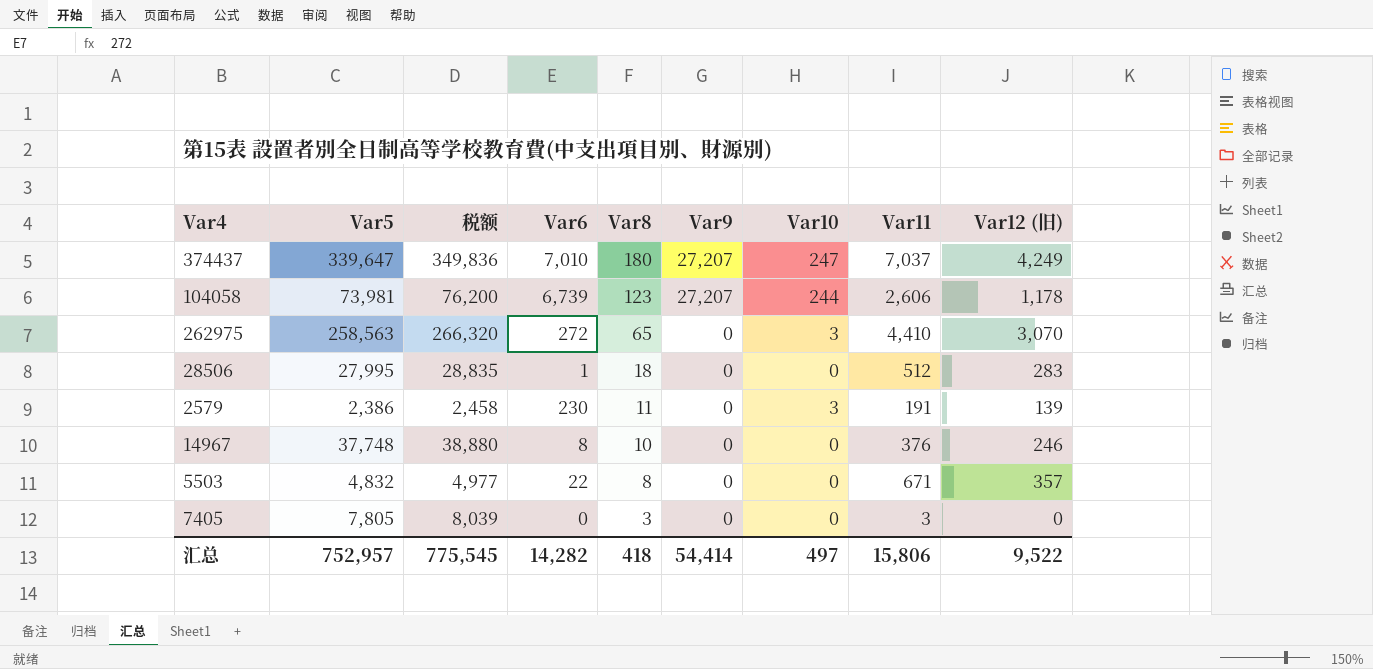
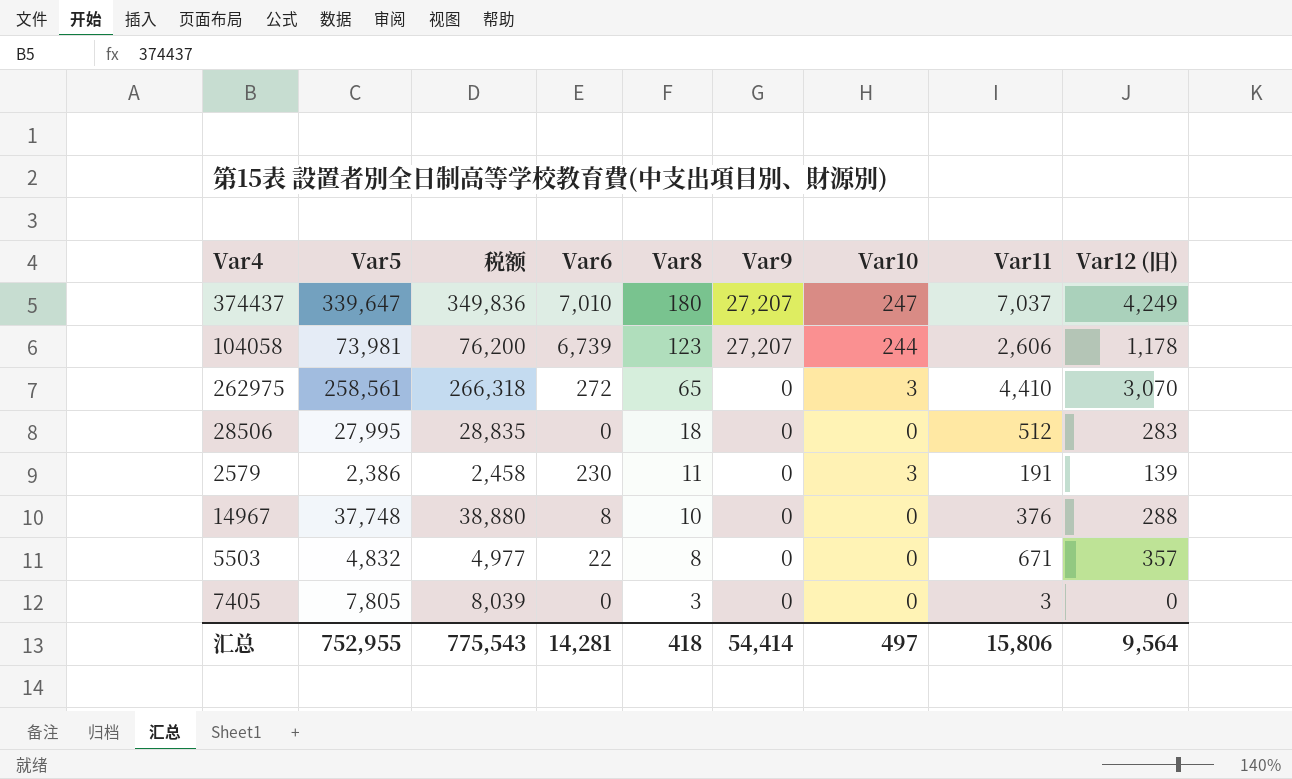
262975 | Var5: 258,563 -> 258,561
262975 | 税额: 266,320 -> 266,318
28506 | Var6: 1 -> 0
14967 | Var12 (旧): 246 -> 288
汇总 | Var5: 752,957 -> 752,955
汇总 | 税额: 775,545 -> 775,543
汇总 | Var6: 14,282 -> 14,281
汇总 | Var12 (旧): 9,522 -> 9,564

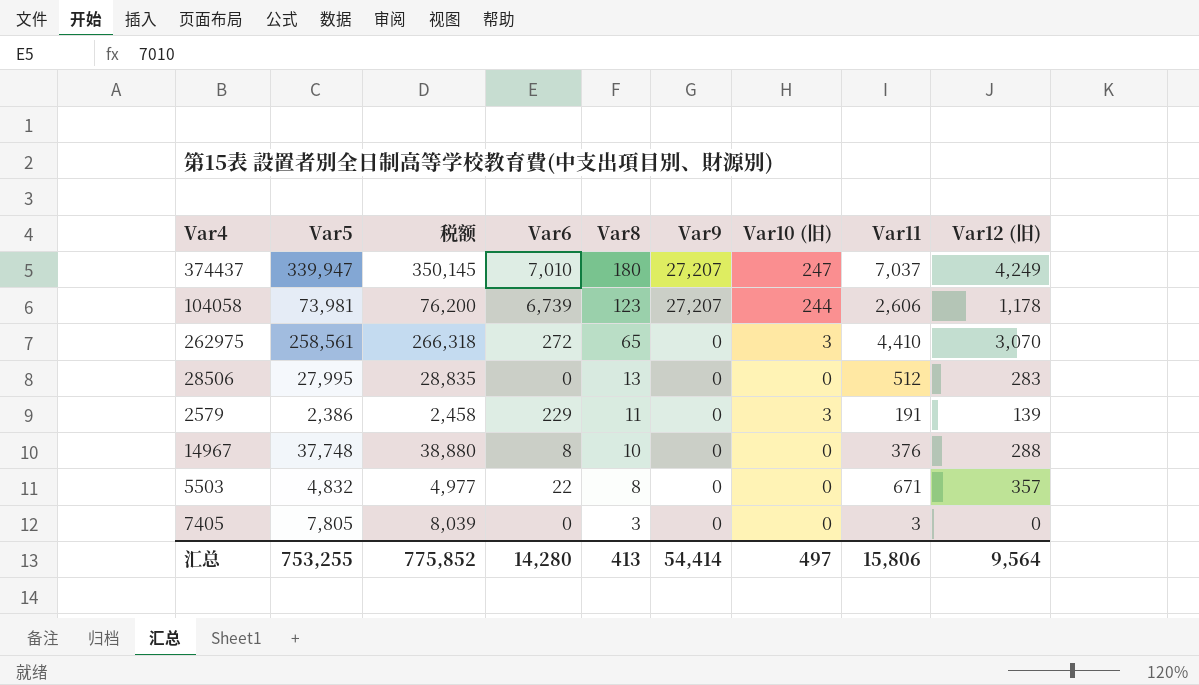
column name: Var10 -> Var10 (旧)
374437 | Var5: 339,647 -> 339,947
374437 | 税额: 349,836 -> 350,145
28506 | Var8: 18 -> 13
2579 | Var6: 230 -> 229
汇总 | Var5: 752,955 -> 753,255
汇总 | 税额: 775,543 -> 775,852
汇总 | Var6: 14,281 -> 14,280
汇总 | Var8: 418 -> 413

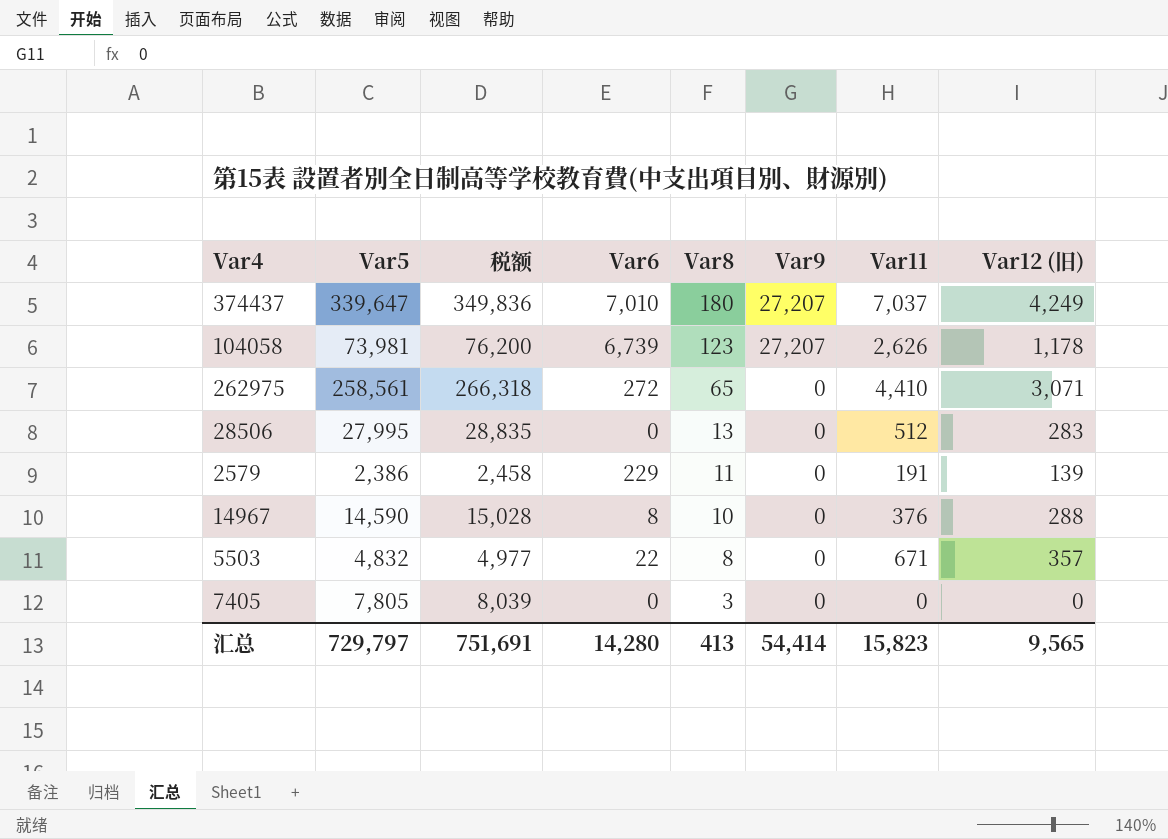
column Var10 (旧) | position: 7 -> none
374437 | Var5: 339,947 -> 339,647
374437 | 税额: 350,145 -> 349,836
104058 | Var11: 2,606 -> 2,626
262975 | Var12 (旧): 3,070 -> 3,071
14967 | Var5: 37,748 -> 14,590
14967 | 税额: 38,880 -> 15,028
7405 | Var11: 3 -> 0
汇总 | Var5: 753,255 -> 729,797
汇总 | 税额: 775,852 -> 751,691
汇总 | Var11: 15,806 -> 15,823
汇总 | Var12 (旧): 9,564 -> 9,565

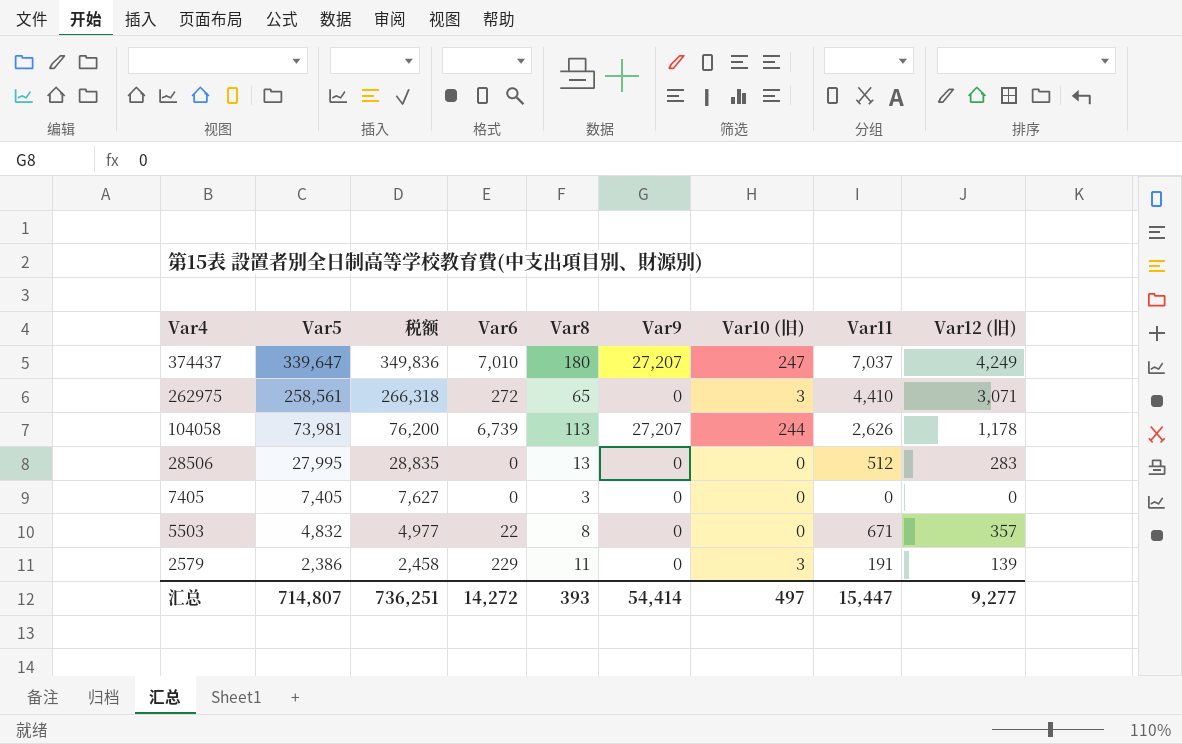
row order: Var8 descending -> Var4 descending
column Var10 (旧) | position: none -> 7
row 14967: 14,590 | 15,028 | 8 | 10 | 0 | 376 | 288 -> none
104058 | Var8: 123 -> 113
7405 | Var5: 7,805 -> 7,405
7405 | 税额: 8,039 -> 7,627
汇总 | Var5: 729,797 -> 714,807
汇总 | 税额: 751,691 -> 736,251
汇总 | Var6: 14,280 -> 14,272
汇总 | Var8: 413 -> 393
汇总 | Var11: 15,823 -> 15,447
汇总 | Var12 (旧): 9,565 -> 9,277

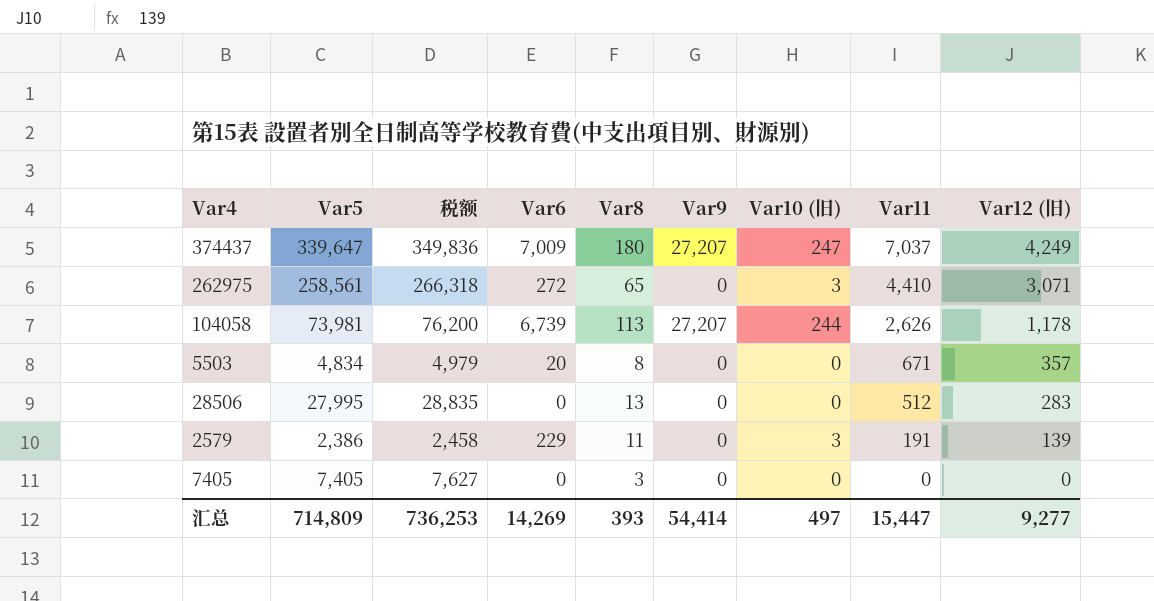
row order: Var4 descending -> Var11 descending
374437 | Var6: 7,010 -> 7,009
5503 | Var5: 4,832 -> 4,834
5503 | 税额: 4,977 -> 4,979
5503 | Var6: 22 -> 20
汇总 | Var5: 714,807 -> 714,809
汇总 | 税额: 736,251 -> 736,253
汇总 | Var6: 14,272 -> 14,269

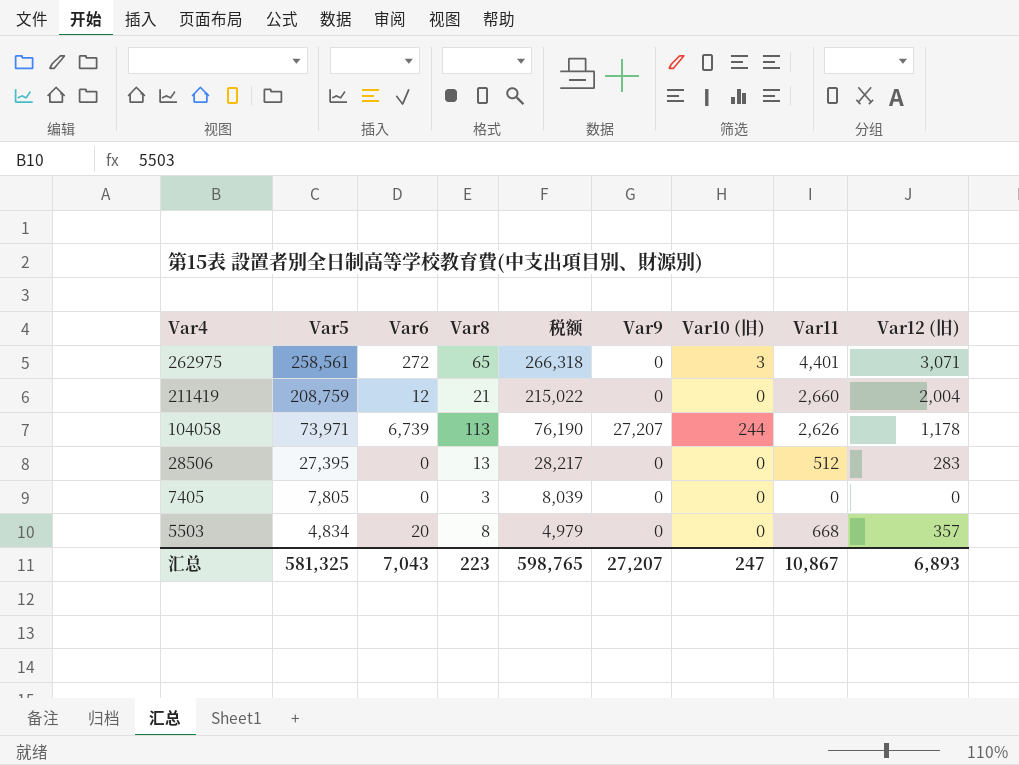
row order: Var11 descending -> Var4 descending
column 税额 | position: 3 -> 5
row 374437: 339,647 | 349,836 | 7,009 | 180 | 27,207 | 247 | 7,037 | 4,249 -> none
row 2579: 2,386 | 2,458 | 229 | 11 | 0 | 3 | 191 | 139 -> none
262975 | Var11: 4,410 -> 4,401
row 211419: none -> 208,759 | 12 | 21 | 215,022 | 0 | 0 | 2,660 | 2,004
104058 | Var5: 73,981 -> 73,971
104058 | 税额: 76,200 -> 76,190
28506 | Var5: 27,995 -> 27,395
28506 | 税额: 28,835 -> 28,217
7405 | Var5: 7,405 -> 7,805
7405 | 税额: 7,627 -> 8,039
5503 | Var11: 671 -> 668
汇总 | Var5: 714,809 -> 581,325
汇总 | Var6: 14,269 -> 7,043
汇总 | Var8: 393 -> 223
汇总 | 税额: 736,253 -> 598,765
汇总 | Var9: 54,414 -> 27,207
汇总 | Var10 (旧): 497 -> 247
汇总 | Var11: 15,447 -> 10,867
汇总 | Var12 (旧): 9,277 -> 6,893

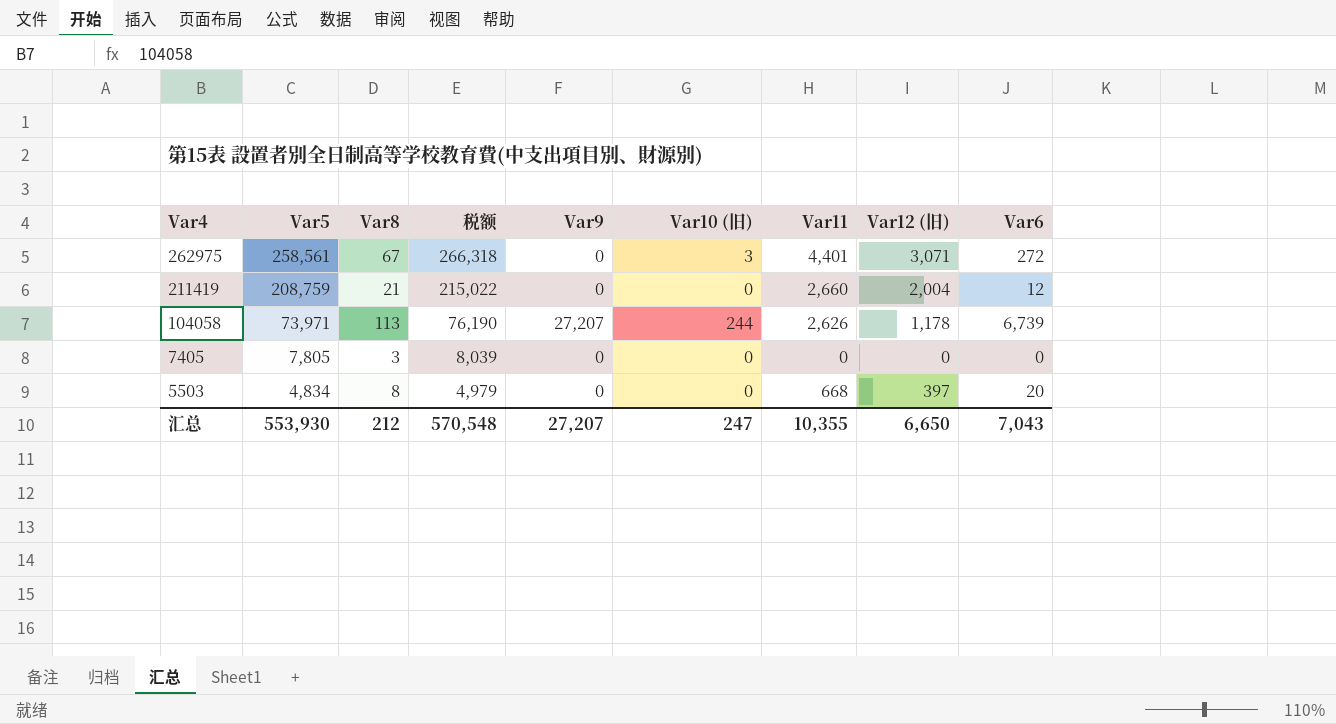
column Var6 | position: 3 -> 9
row 28506: 27,395 | 0 | 13 | 28,217 | 0 | 0 | 512 | 283 -> none
262975 | Var8: 65 -> 67
5503 | Var12 (旧): 357 -> 397
汇总 | Var5: 581,325 -> 553,930
汇总 | Var8: 223 -> 212
汇总 | 税额: 598,765 -> 570,548
汇总 | Var11: 10,867 -> 10,355
汇总 | Var12 (旧): 6,893 -> 6,650

